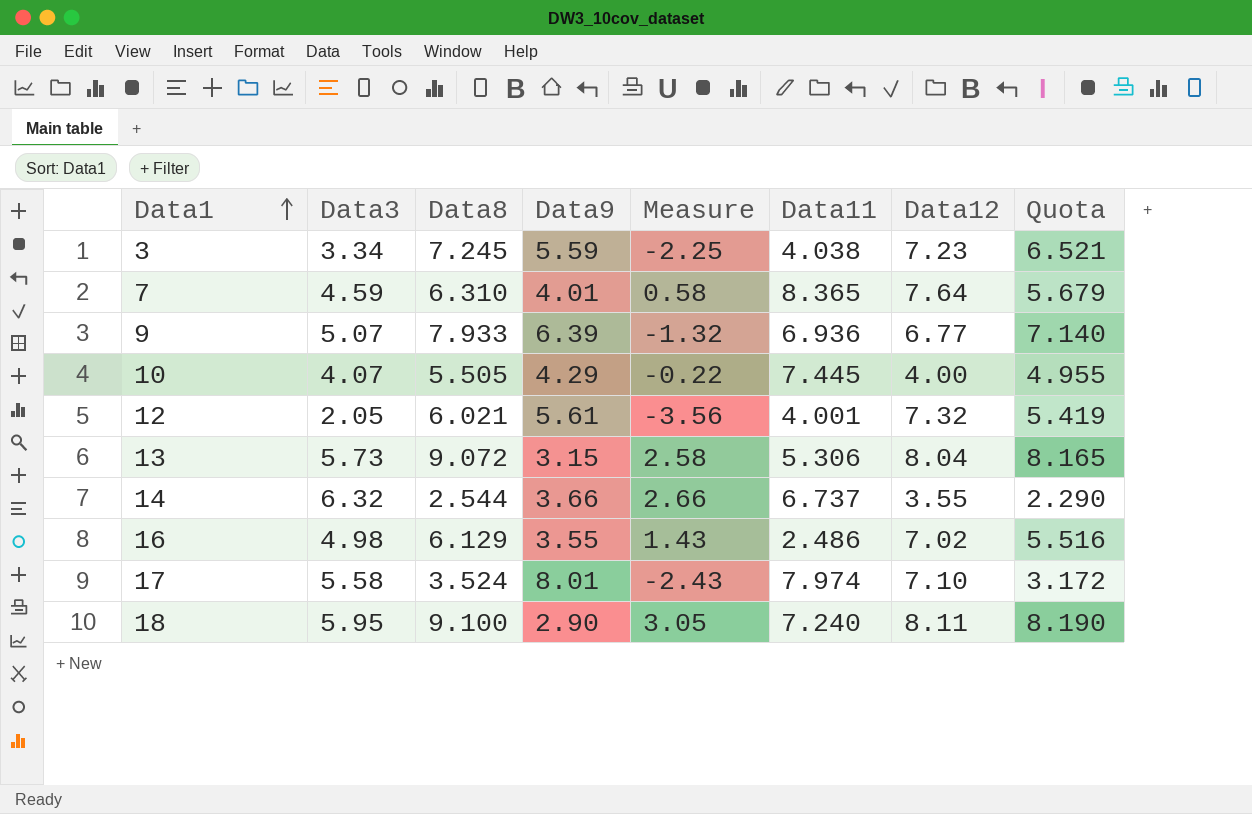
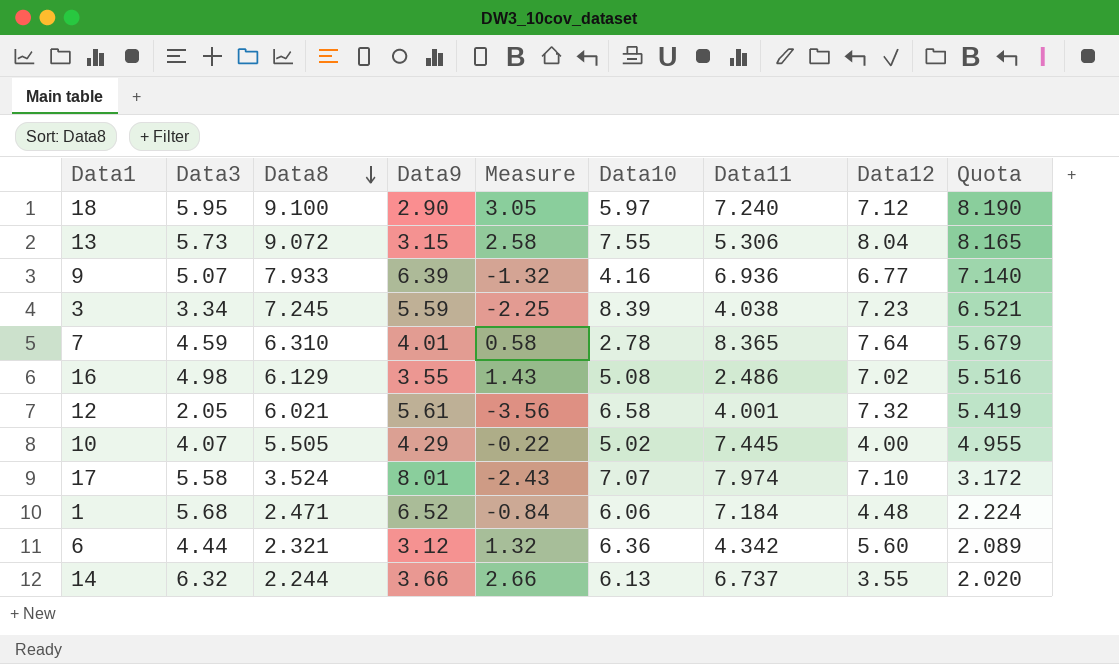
row order: Data1 ascending -> Data8 descending
column Data10 | position: none -> 6
18 | Data12: 8.11 -> 7.12
row 1: none -> 5.68 | 2.471 | 6.52 | -0.84 | 6.06 | 7.184 | 4.48 | 2.224
row 6: none -> 4.44 | 2.321 | 3.12 | 1.32 | 6.36 | 4.342 | 5.60 | 2.089
14 | Data8: 2.544 -> 2.244
14 | Quota: 2.290 -> 2.020

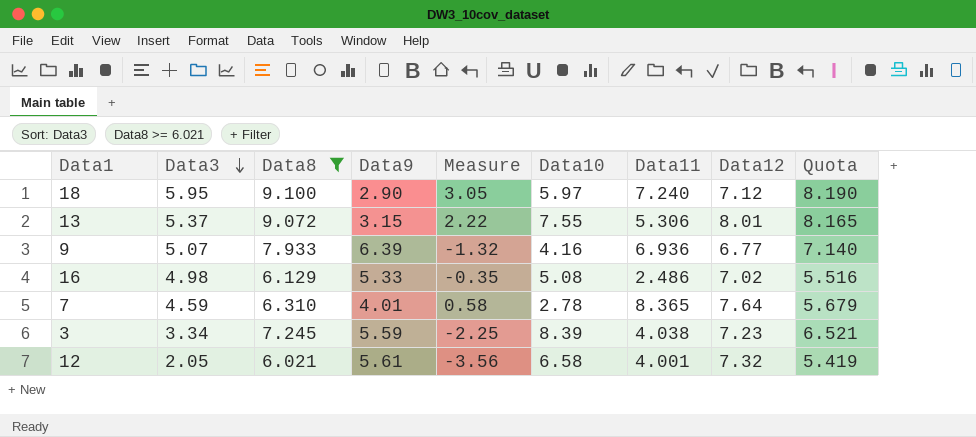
filter: none -> Data8 >= 6.021
row order: Data8 descending -> Data3 descending
13 | Data3: 5.73 -> 5.37
13 | Measure: 2.58 -> 2.22
13 | Data12: 8.04 -> 8.01
16 | Data9: 3.55 -> 5.33
16 | Measure: 1.43 -> -0.35

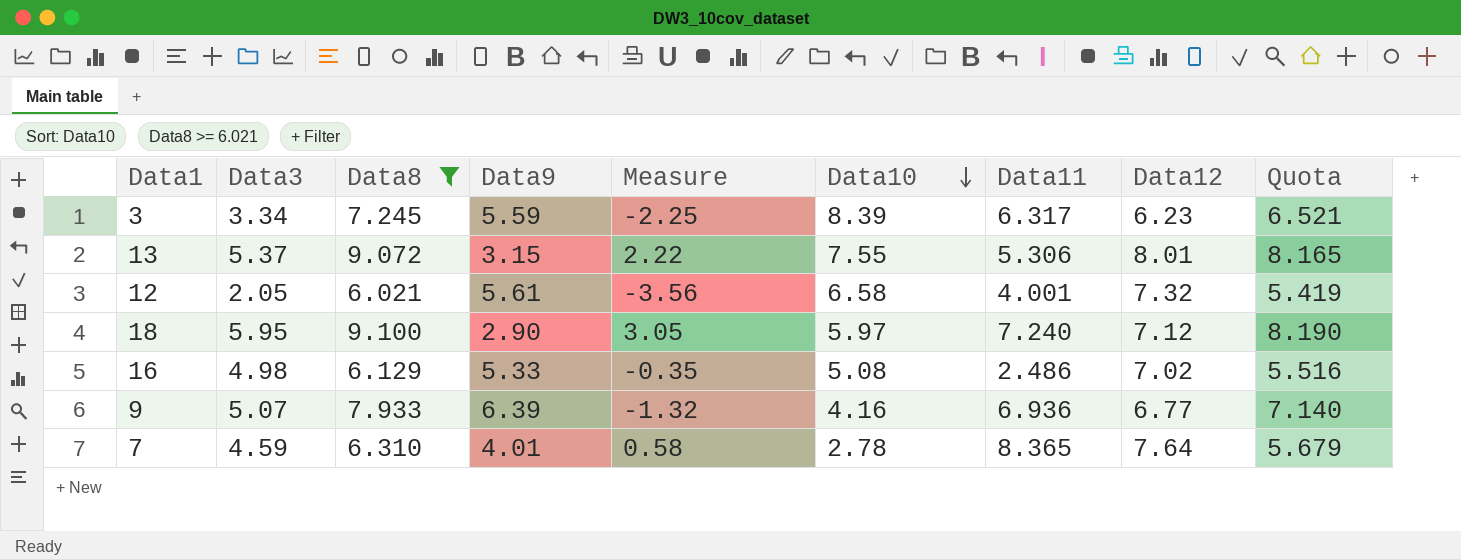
row order: Data3 descending -> Data10 descending
3 | Data11: 4.038 -> 6.317
3 | Data12: 7.23 -> 6.23

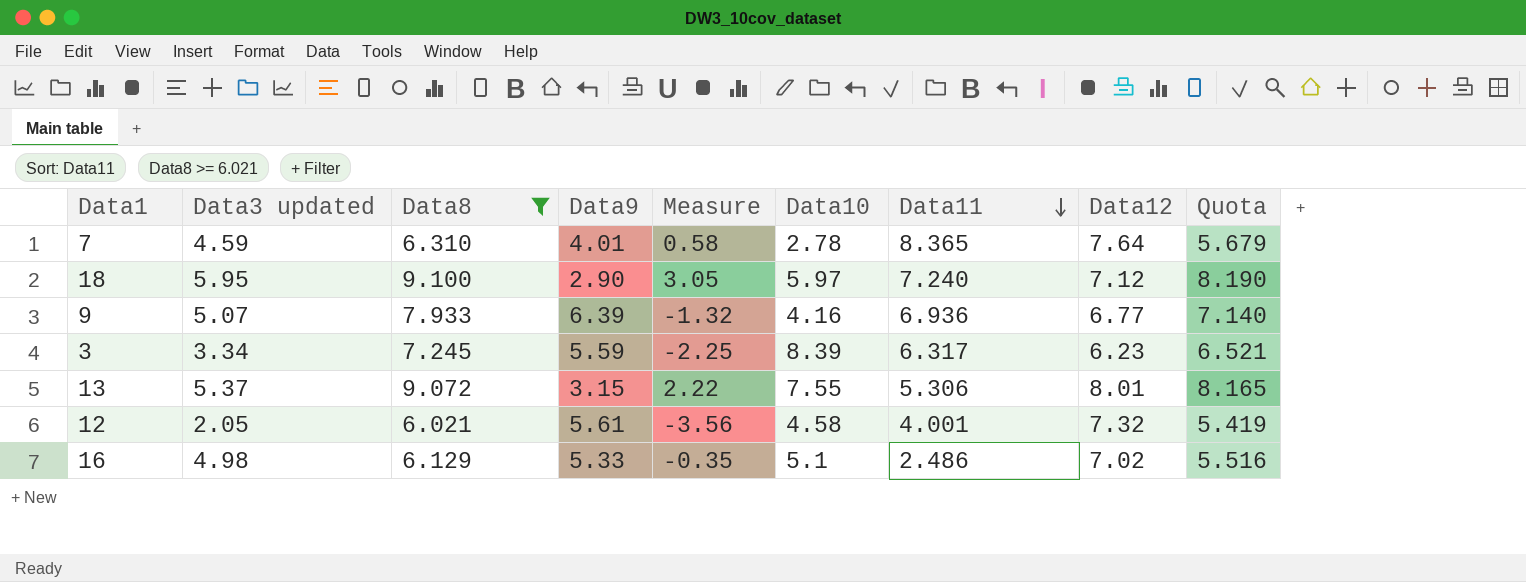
row order: Data10 descending -> Data11 descending
column name: Data3 -> Data3 updated
12 | Data10: 6.58 -> 4.58
16 | Data10: 5.08 -> 5.1

